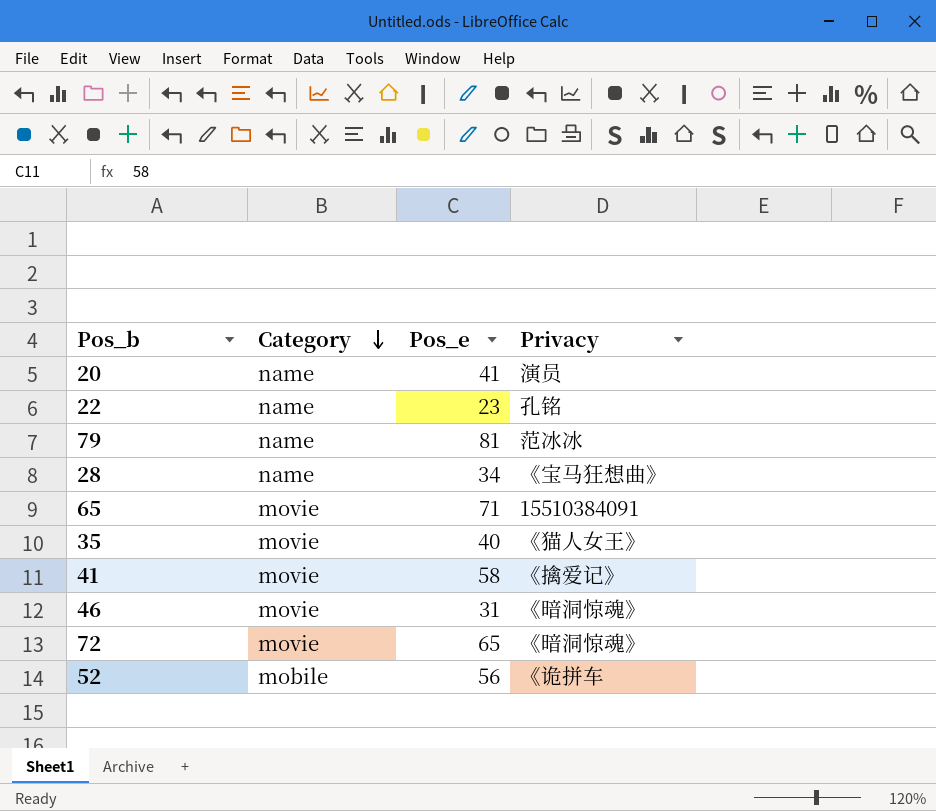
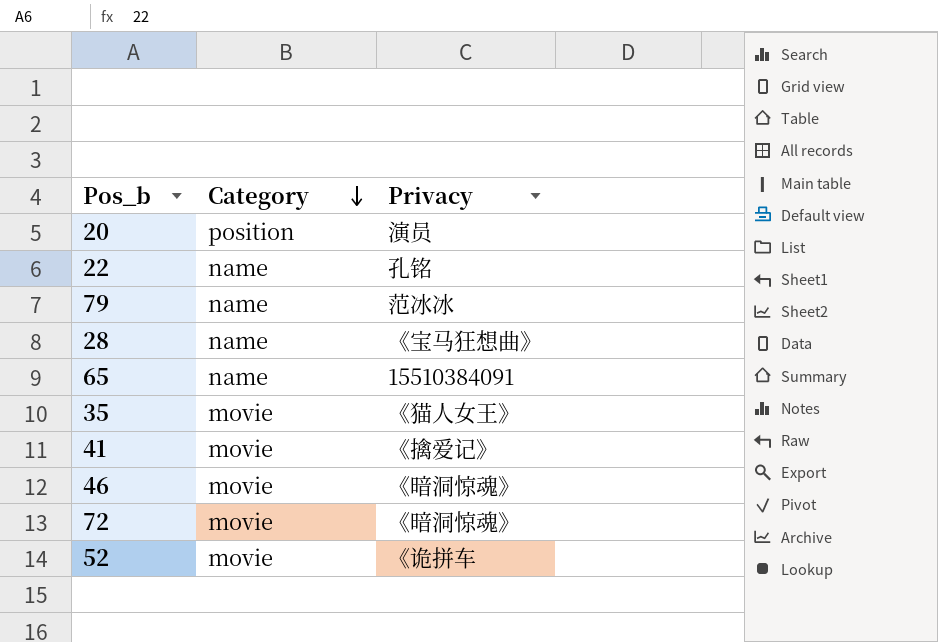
column Pos_e | position: 3 -> none
20 | Category: name -> position
65 | Category: movie -> name
52 | Category: mobile -> movie

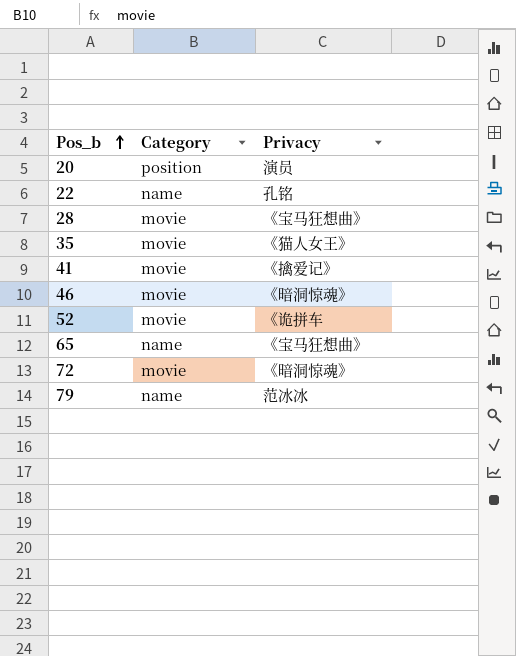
row order: Category descending -> Pos_b ascending
28 | Category: name -> movie
65 | Privacy: 15510384091 -> 《宝马狂想曲》

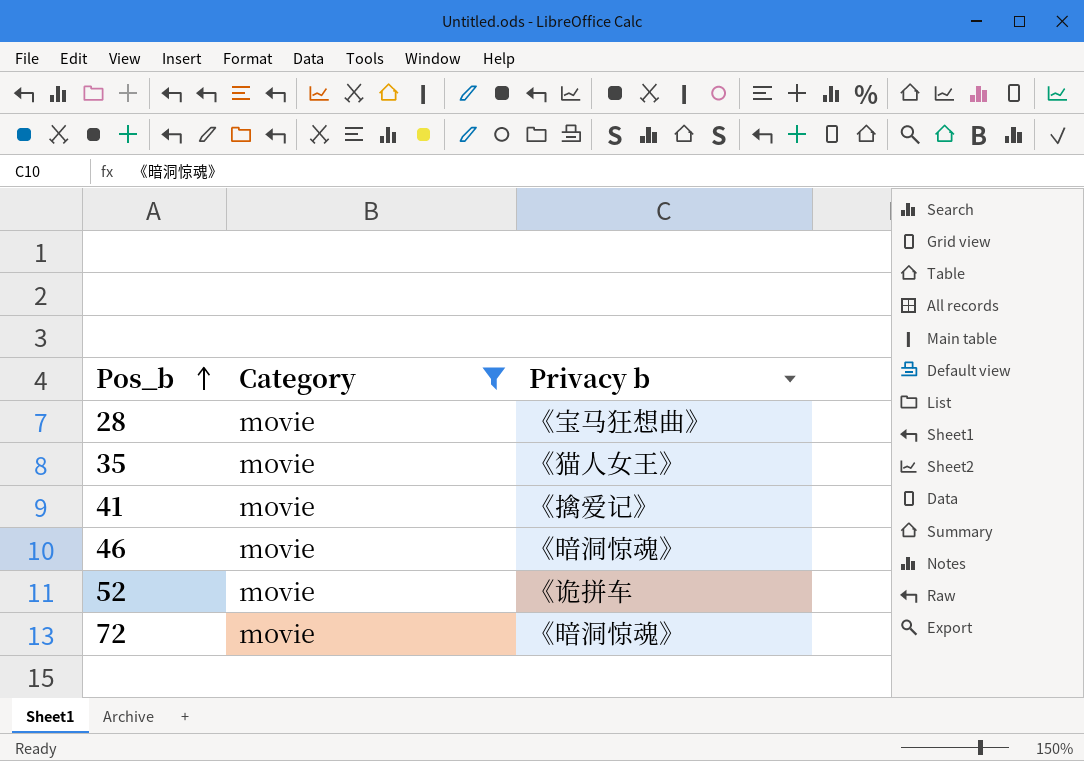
filter: none -> Category = movie
column name: Privacy -> Privacy b

